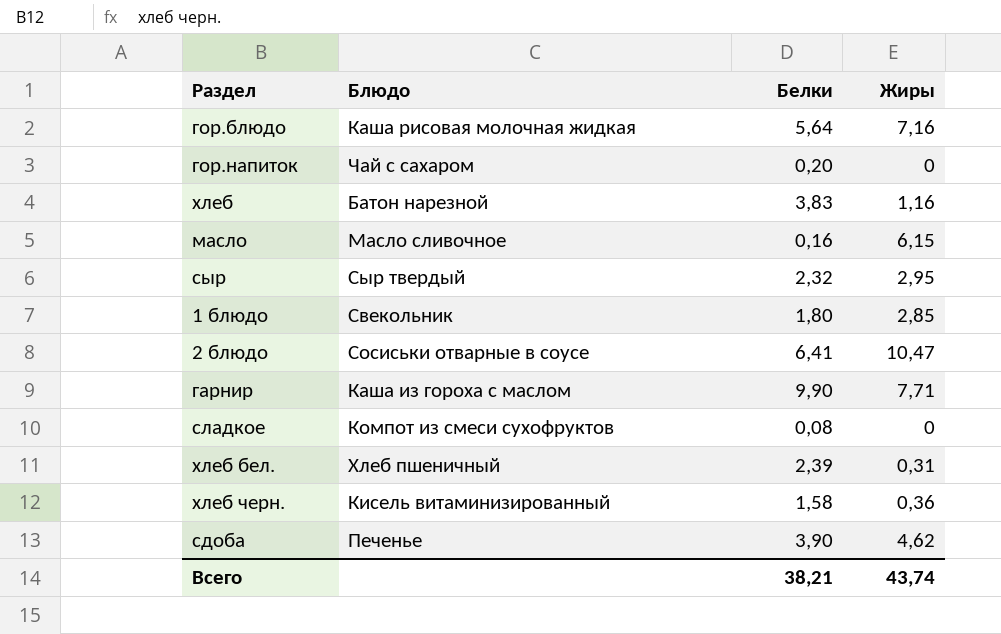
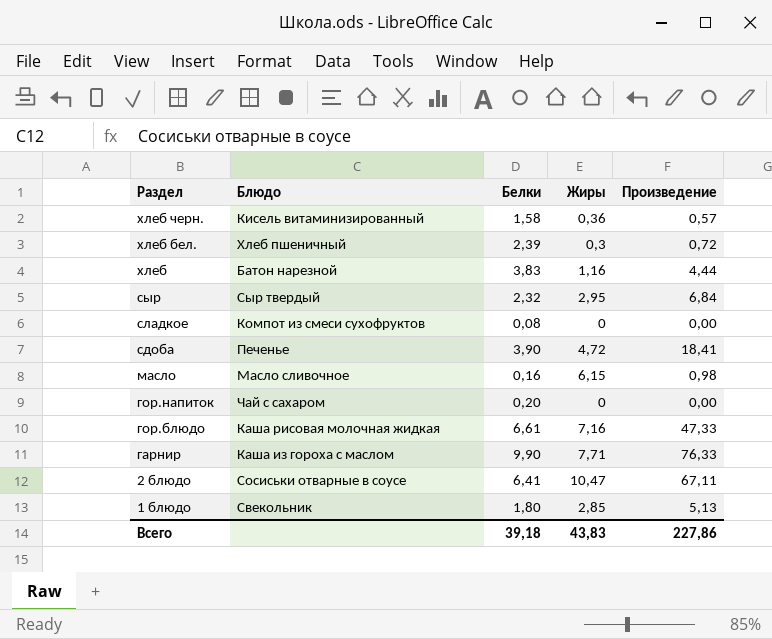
row order: none -> Раздел descending
column Произведение | formula: none -> [Белки] * [Жиры]
хлеб бел. | Жиры: 0,31 -> 0,3
сдоба | Жиры: 4,62 -> 4,72
гор.блюдо | Белки: 5,64 -> 6,61
Всего | Белки: 38,21 -> 39,18
Всего | Жиры: 43,74 -> 43,83

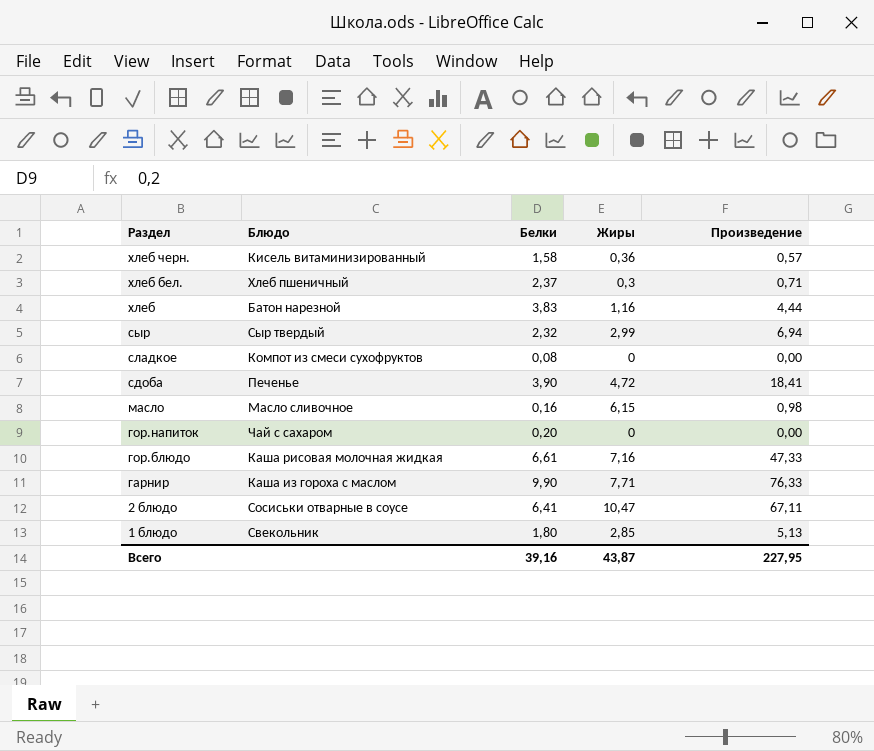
хлеб бел. | Белки: 2,39 -> 2,37
хлеб бел. | Произведение: 0,72 -> 0,71
сыр | Жиры: 2,95 -> 2,99
сыр | Произведение: 6,84 -> 6,94
Всего | Белки: 39,18 -> 39,16
Всего | Жиры: 43,83 -> 43,87
Всего | Произведение: 227,86 -> 227,95

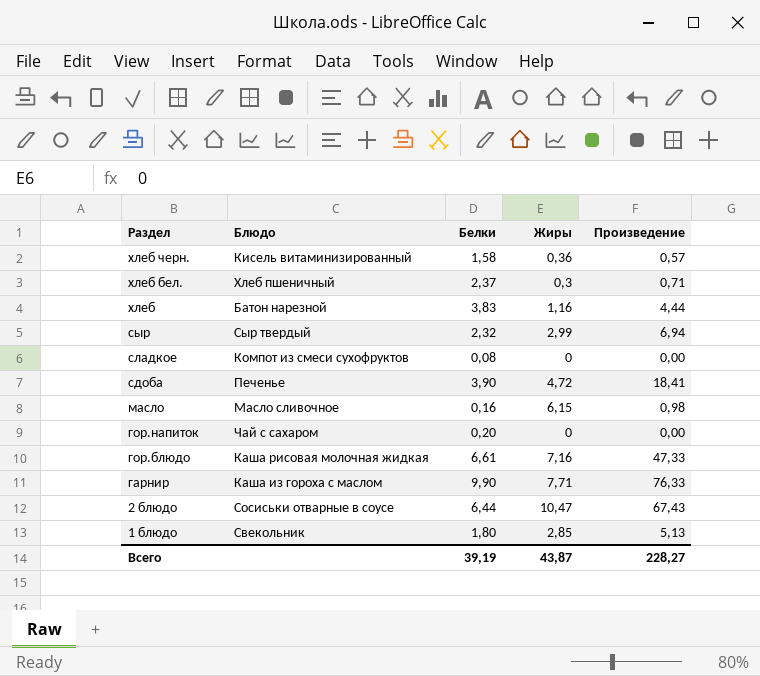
2 блюдо | Белки: 6,41 -> 6,44
2 блюдо | Произведение: 67,11 -> 67,43
Всего | Белки: 39,16 -> 39,19
Всего | Произведение: 227,95 -> 228,27

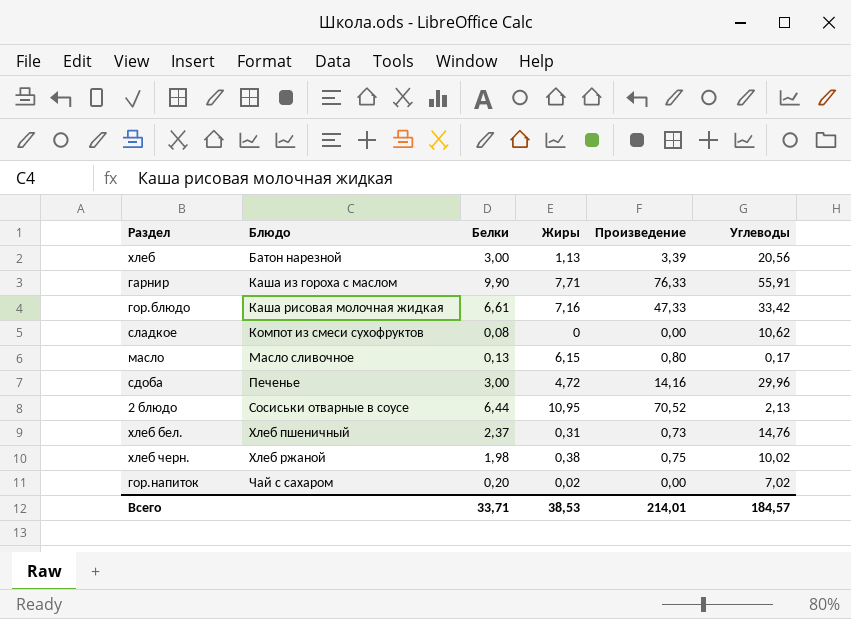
row order: Раздел descending -> Блюдо ascending
column Углеводы | position: none -> 6
row сыр: Сыр твердый | 2,32 | 2,99 | 6,94 -> none
row 1 блюдо: Свекольник | 1,80 | 2,85 | 5,13 -> none
хлеб | Белки: 3,83 -> 3,00
хлеб | Жиры: 1,16 -> 1,13
хлеб | Произведение: 4,44 -> 3,39
масло | Белки: 0,16 -> 0,13
масло | Произведение: 0,98 -> 0,80
сдоба | Белки: 3,90 -> 3,00
сдоба | Произведение: 18,41 -> 14,16
2 блюдо | Жиры: 10,47 -> 10,95
2 блюдо | Произведение: 67,43 -> 70,52
хлеб бел. | Жиры: 0,3 -> 0,31
хлеб бел. | Произведение: 0,71 -> 0,73
хлеб черн. | Блюдо: Кисель витаминизированный -> Хлеб ржаной
хлеб черн. | Белки: 1,58 -> 1,98
хлеб черн. | Жиры: 0,36 -> 0,38
хлеб черн. | Произведение: 0,57 -> 0,75
гор.напиток | Жиры: 0 -> 0,02
Всего | Белки: 39,19 -> 33,71
Всего | Жиры: 43,87 -> 38,53
Всего | Произведение: 228,27 -> 214,01

